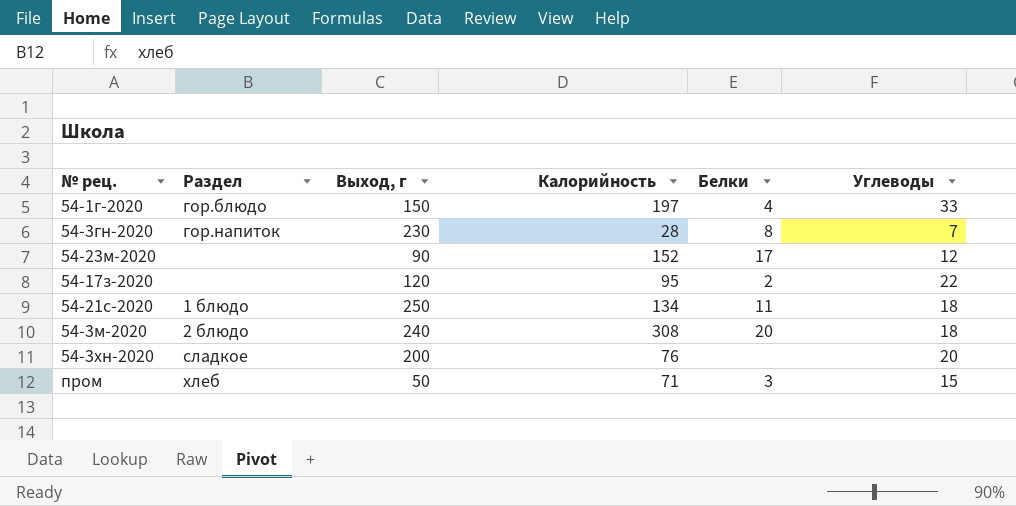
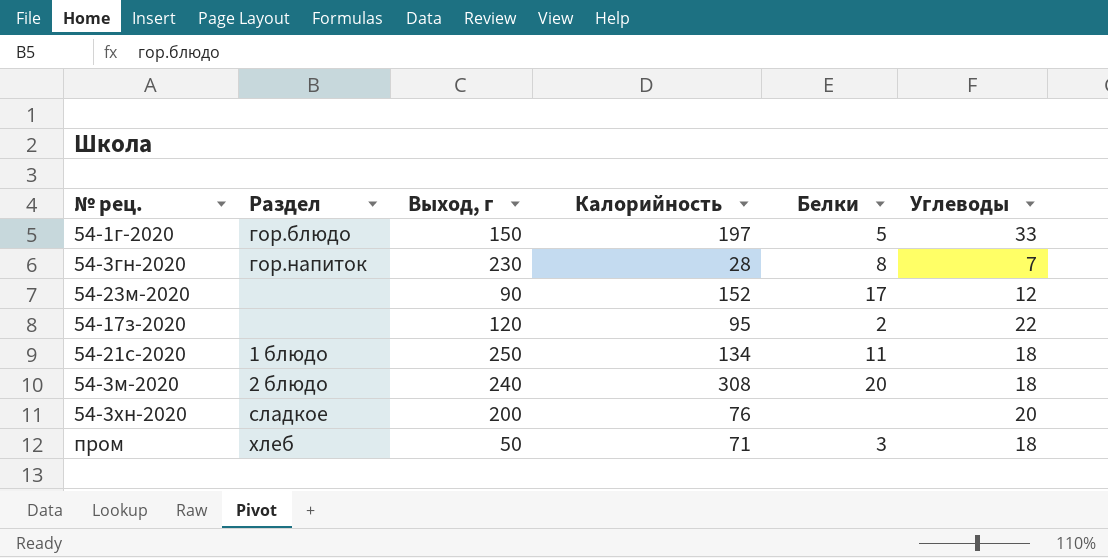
54-1г-2020 | Белки: 4 -> 5
пром | Углеводы: 15 -> 18

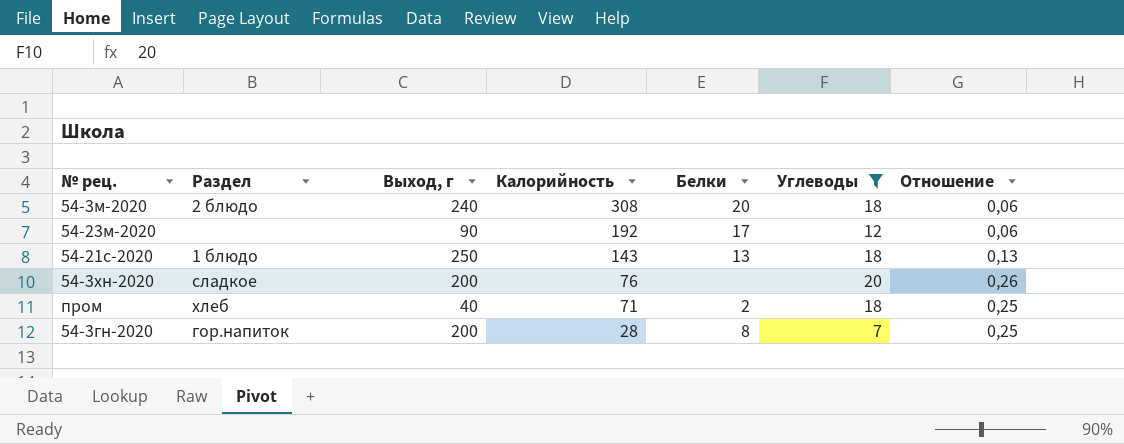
filter: none -> Углеводы <= 20
row order: none -> Калорийность descending
column Отношение | formula: none -> [Углеводы] / [Калорийность]
54-23м-2020 | Калорийность: 152 -> 192
54-21с-2020 | Калорийность: 134 -> 143
54-21с-2020 | Белки: 11 -> 13
пром | Выход, г: 50 -> 40
пром | Белки: 3 -> 2
54-3гн-2020 | Выход, г: 230 -> 200

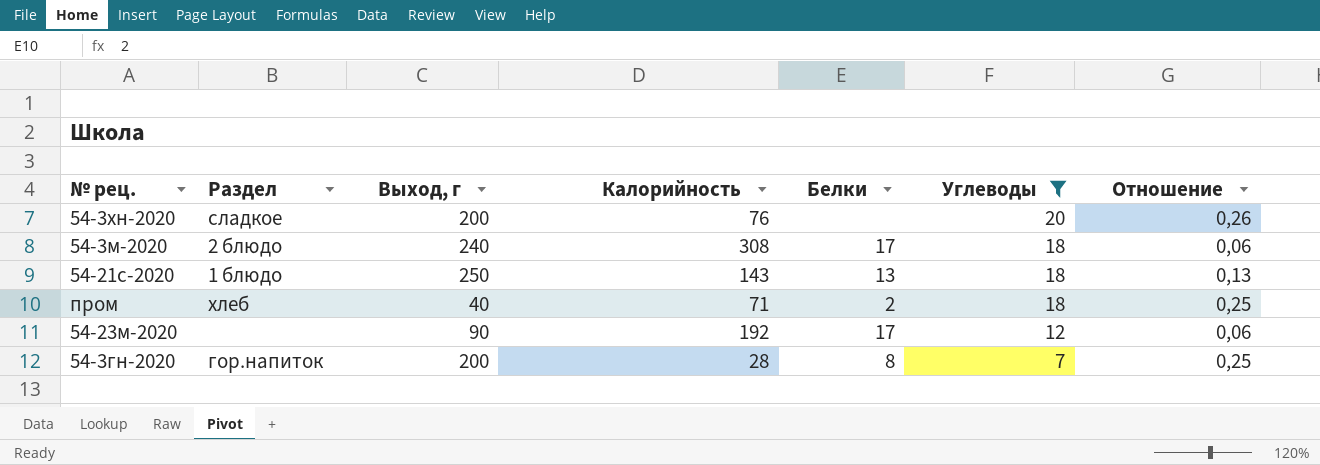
row order: Калорийность descending -> Углеводы descending
54-3м-2020 | Белки: 20 -> 17

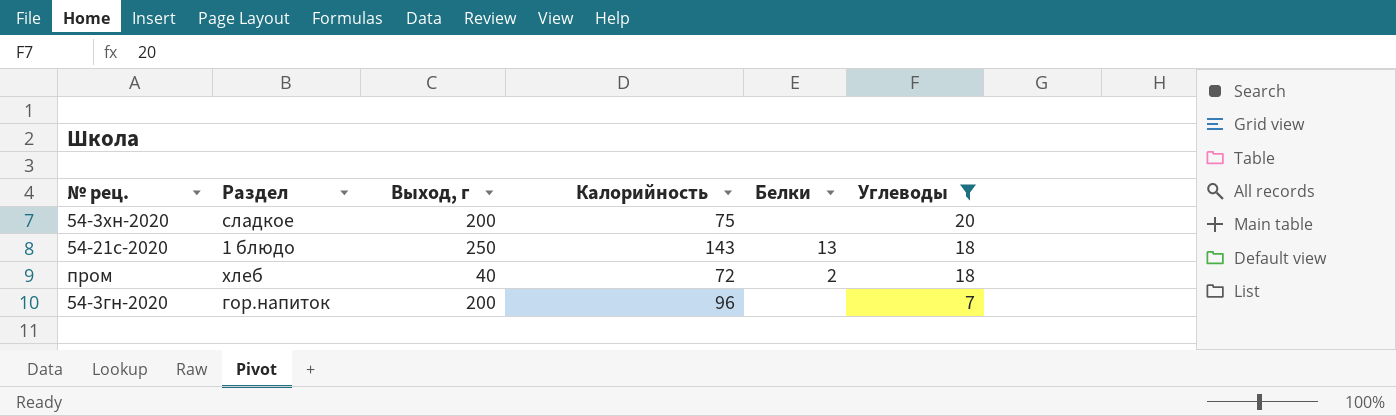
column Отношение | formula: [Углеводы] / [Калорийность] -> none
row 54-3м-2020: 2 блюдо | 240 | 308 | 17 | 18 | 0,06 -> none
row 54-23м-2020: none | 90 | 192 | 17 | 12 | 0,06 -> none
54-3хн-2020 | Калорийность: 76 -> 75
пром | Калорийность: 71 -> 72
54-3гн-2020 | Калорийность: 28 -> 96
54-3гн-2020 | Белки: 8 -> none

